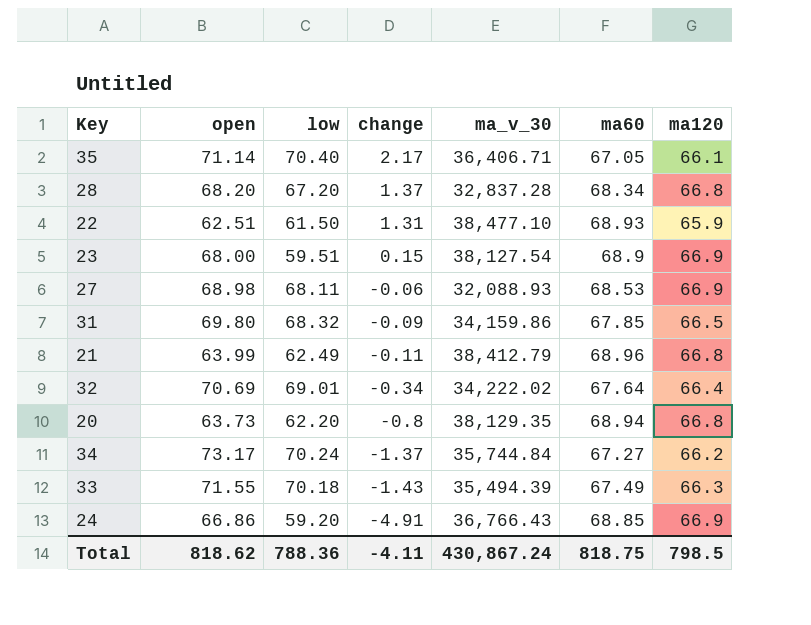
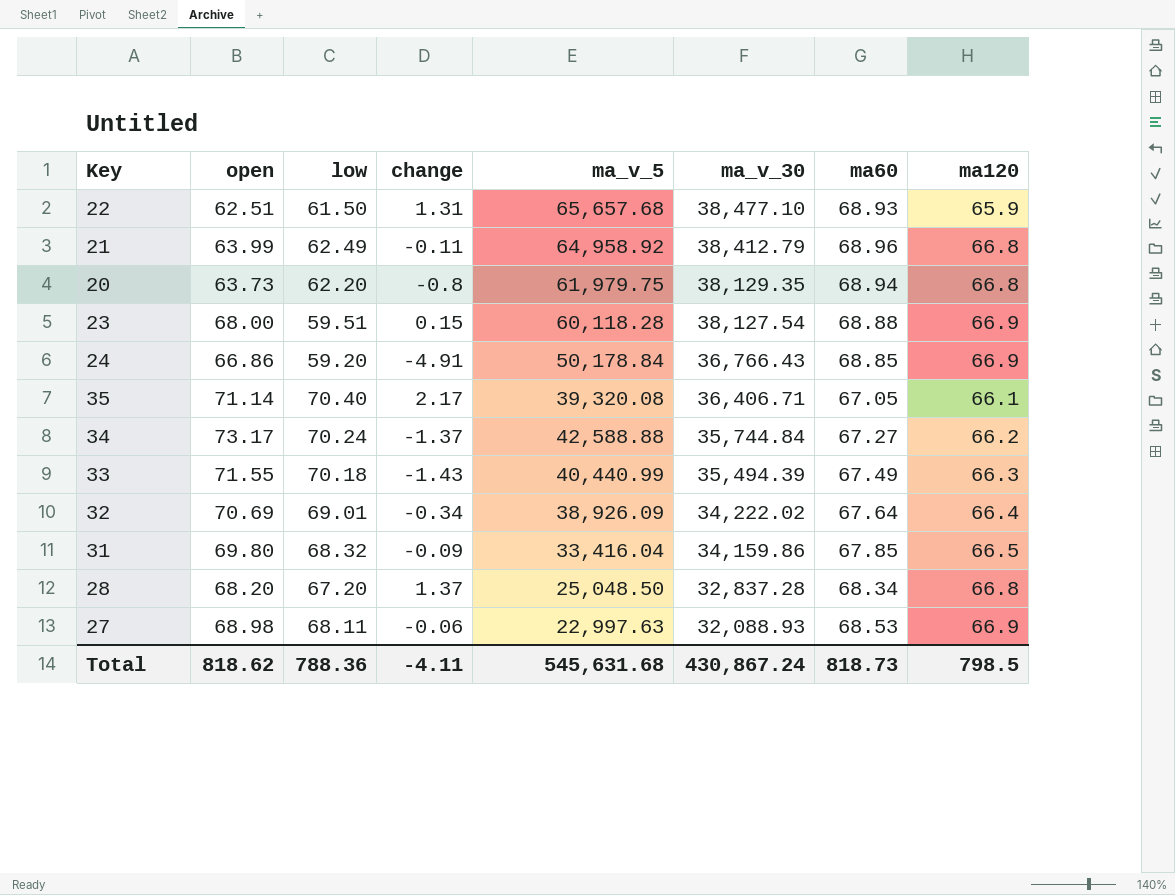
row order: change descending -> ma_v_30 descending
column ma_v_5 | position: none -> 5
23 | ma60: 68.9 -> 68.88
Total | ma60: 818.75 -> 818.73

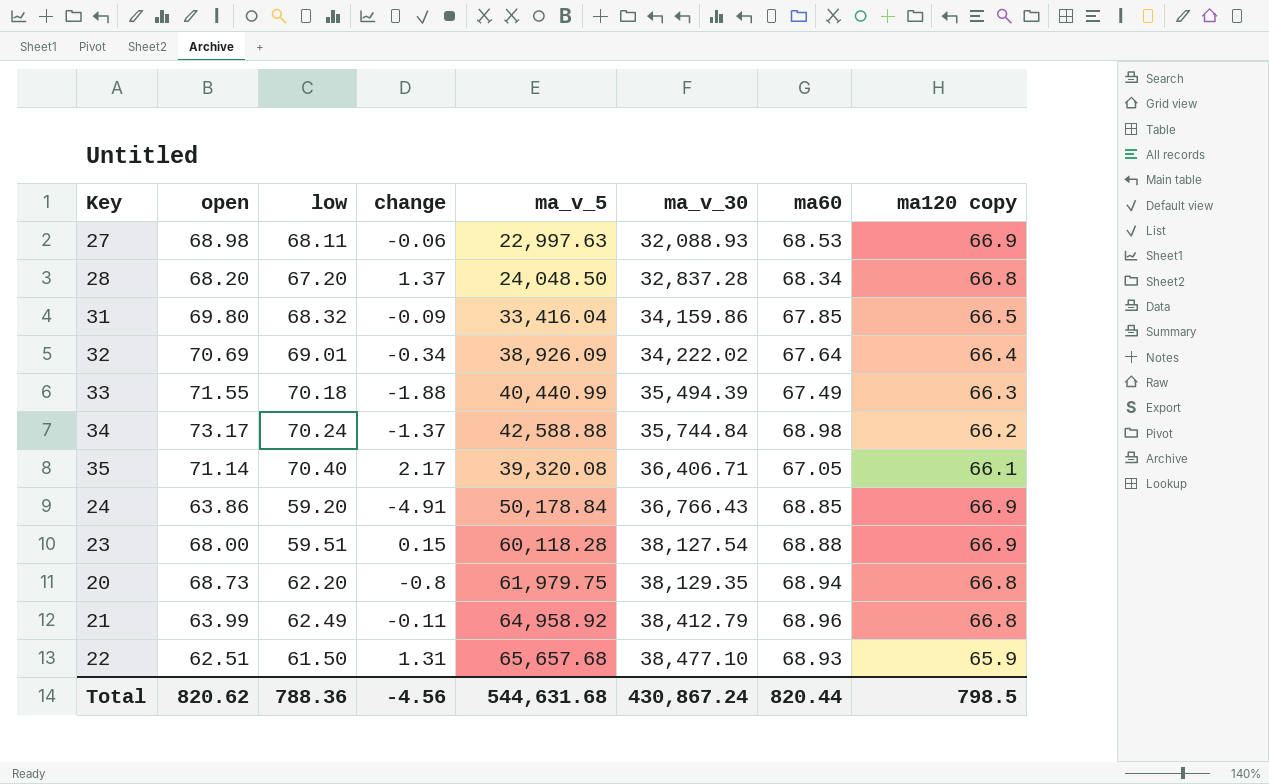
row order: ma_v_30 descending -> ma_v_30 ascending
column name: ma120 -> ma120 copy
28 | ma_v_5: 25,048.50 -> 24,048.50
33 | change: -1.43 -> -1.88
34 | ma60: 67.27 -> 68.98
24 | open: 66.86 -> 63.86
20 | open: 63.73 -> 68.73
Total | open: 818.62 -> 820.62
Total | change: -4.11 -> -4.56
Total | ma_v_5: 545,631.68 -> 544,631.68
Total | ma60: 818.73 -> 820.44

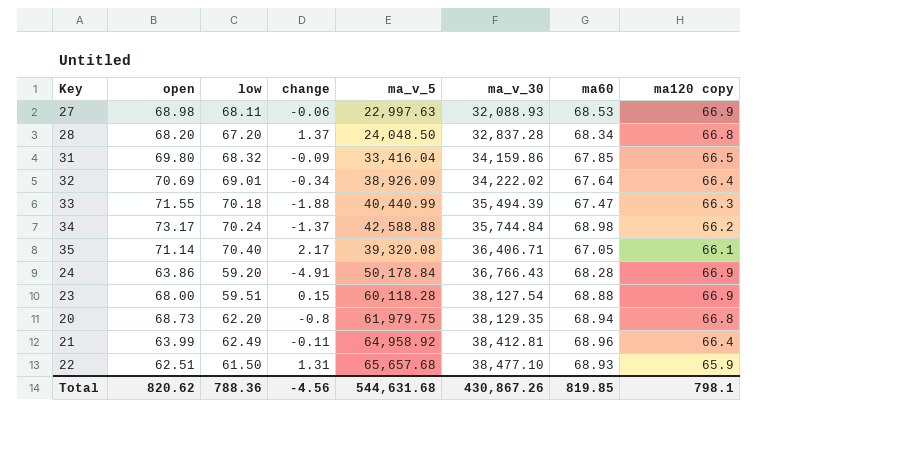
33 | ma60: 67.49 -> 67.47
24 | ma60: 68.85 -> 68.28
21 | ma_v_30: 38,412.79 -> 38,412.81
21 | ma120 copy: 66.8 -> 66.4
Total | ma_v_30: 430,867.24 -> 430,867.26
Total | ma60: 820.44 -> 819.85
Total | ma120 copy: 798.5 -> 798.1

